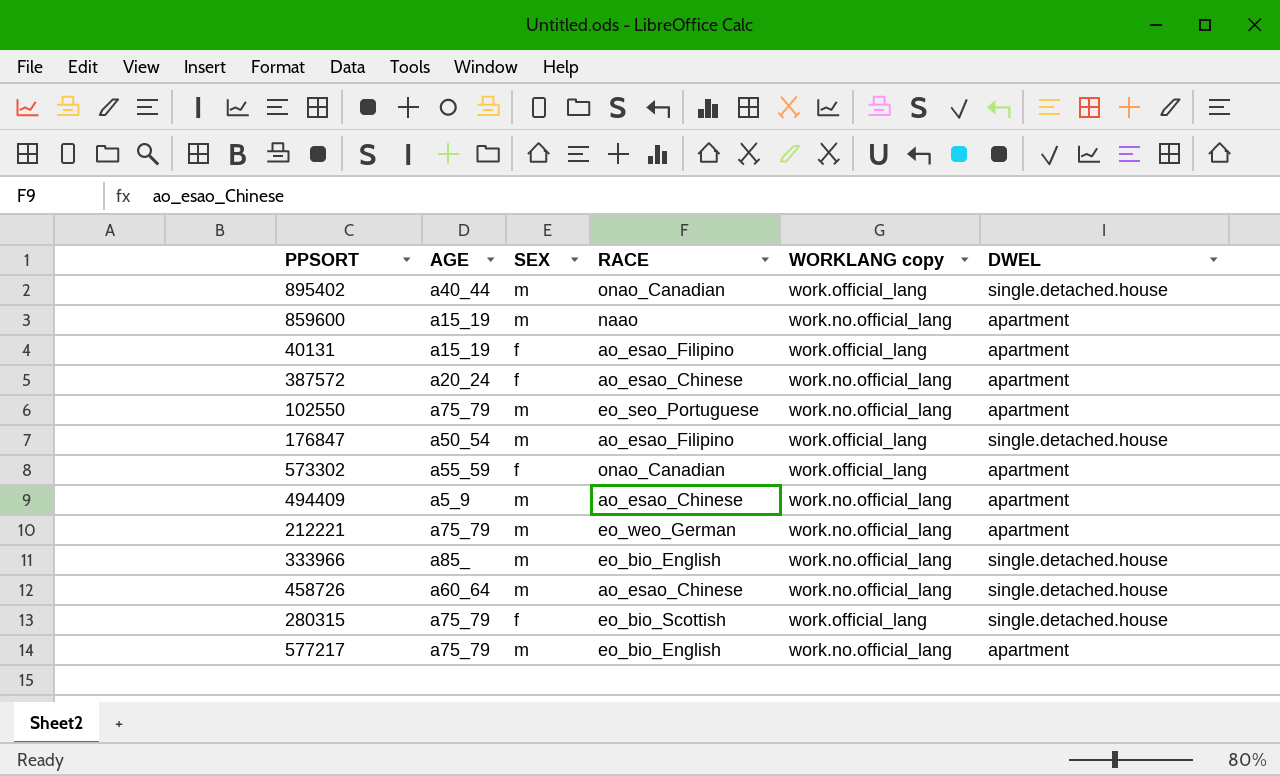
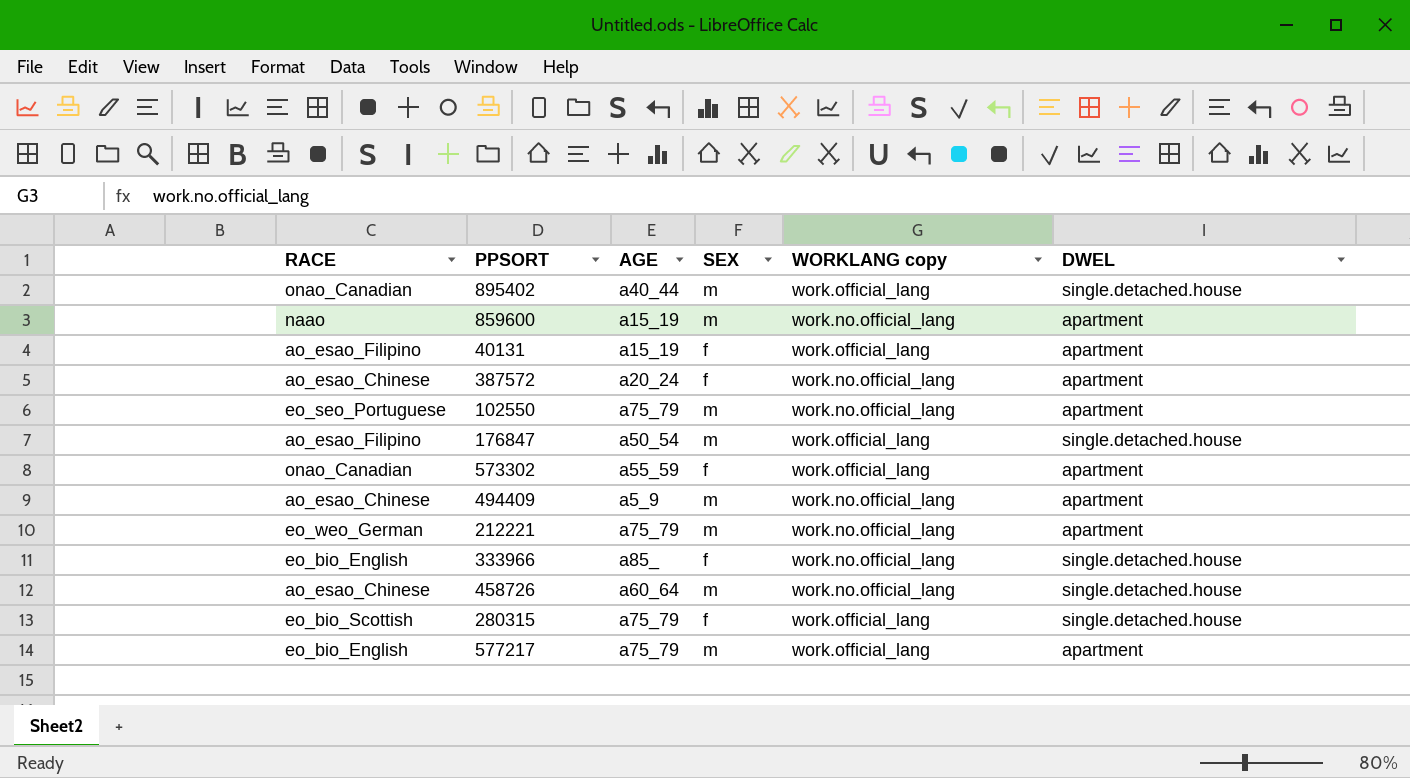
column RACE | position: 4 -> 1
333966 | SEX: m -> f
577217 | WORKLANG copy: work.no.official_lang -> work.official_lang

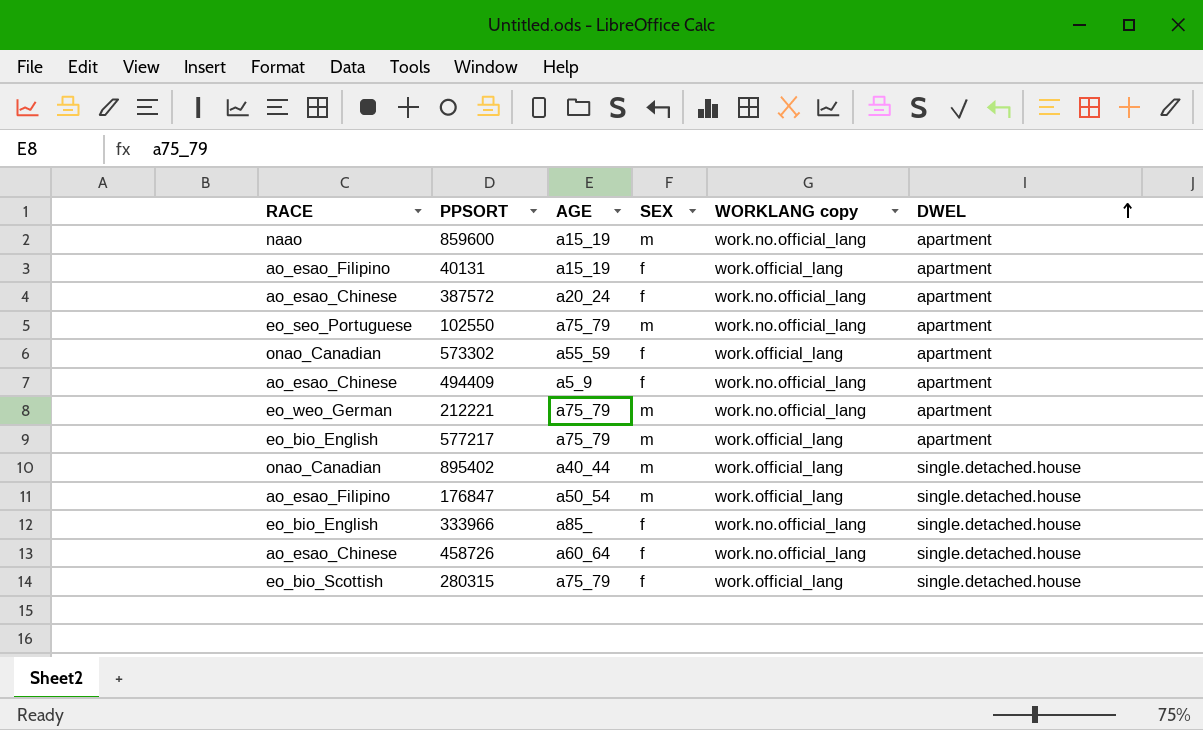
row order: none -> DWEL ascending
494409 | SEX: m -> f
458726 | SEX: m -> f

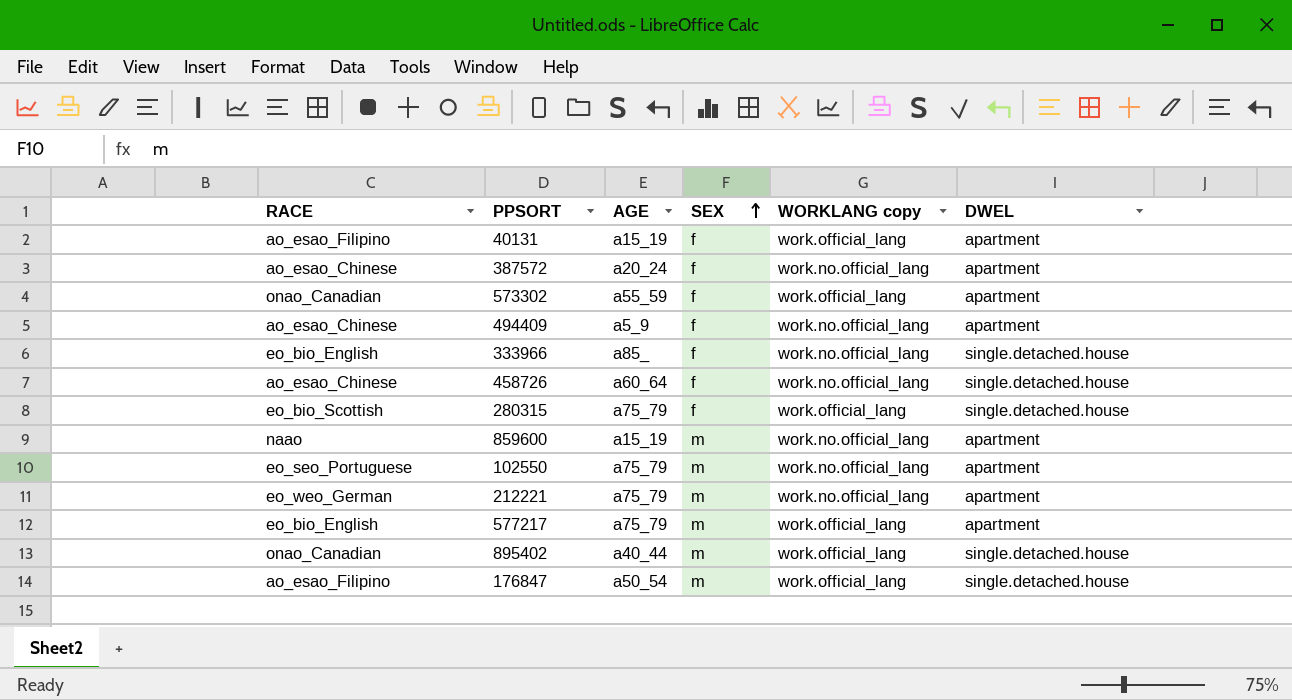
row order: DWEL ascending -> SEX ascending

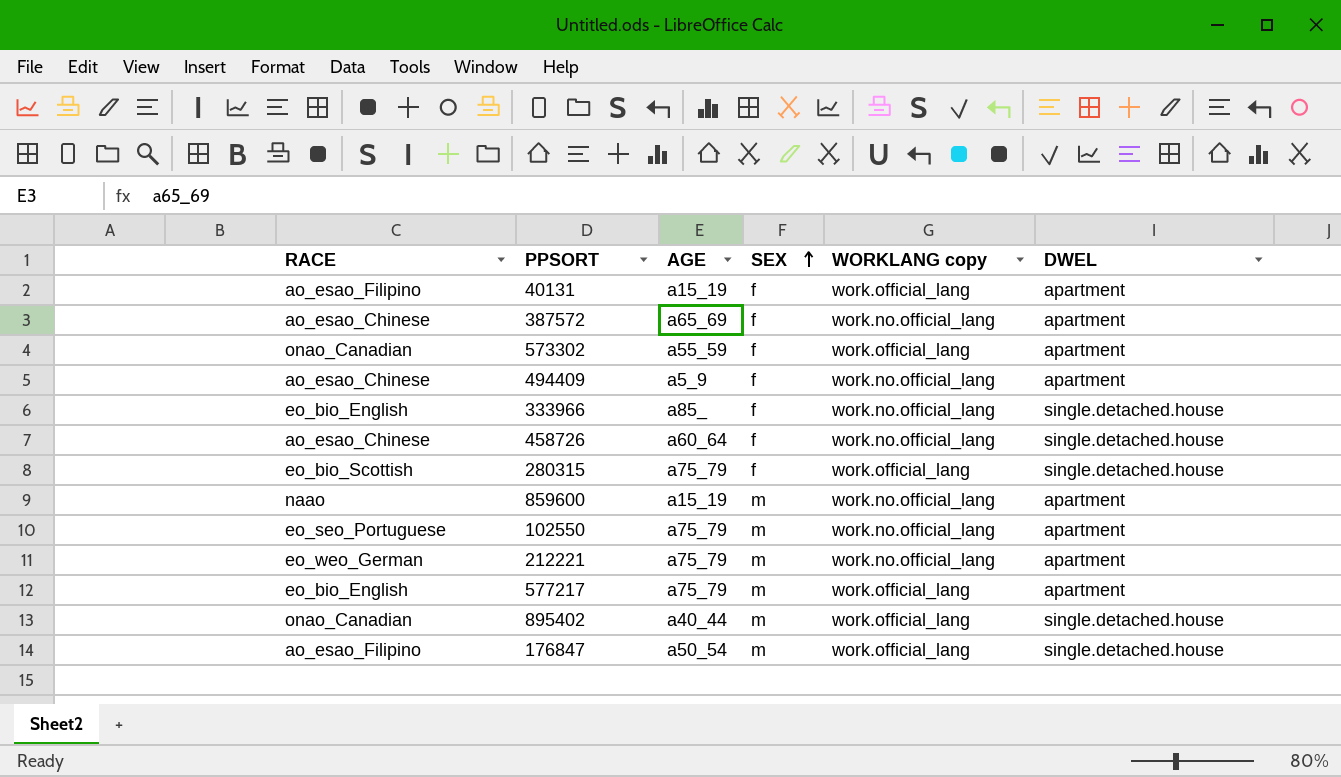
387572 | AGE: a20_24 -> a65_69

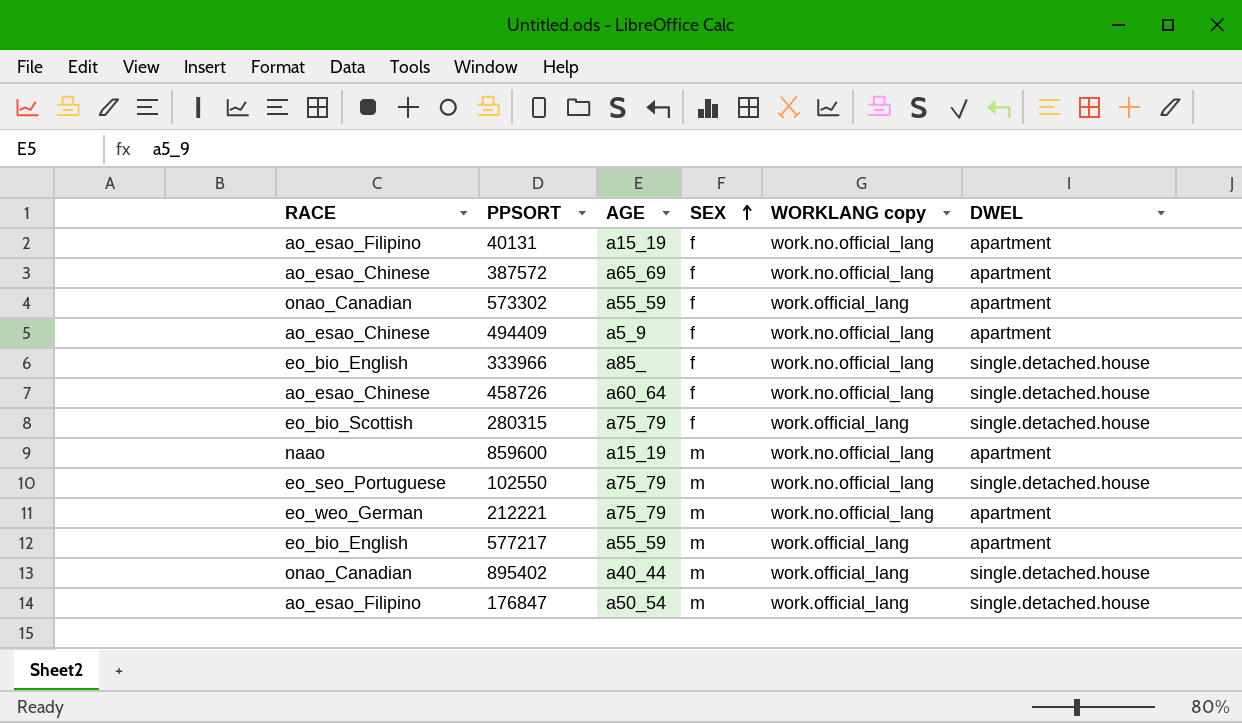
40131 | WORKLANG copy: work.official_lang -> work.no.official_lang
102550 | DWEL: apartment -> single.detached.house
577217 | AGE: a75_79 -> a55_59

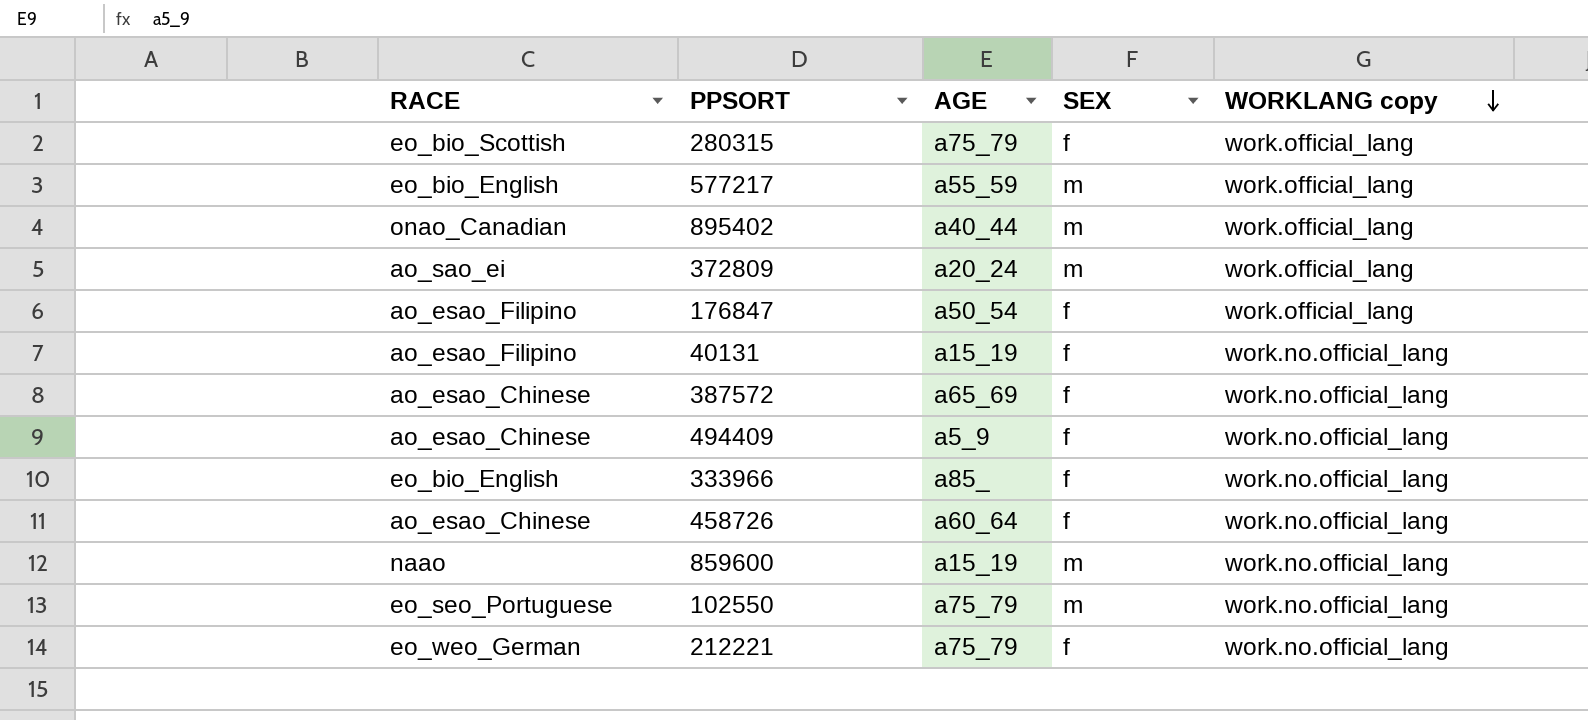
row order: SEX ascending -> WORKLANG copy descending
column DWEL | position: 6 -> none
row 573302: onao_Canadian | a55_59 | f | work.official_lang | apartment -> none
row 372809: none -> ao_sao_ei | a20_24 | m | work.official_lang
176847 | SEX: m -> f
212221 | SEX: m -> f

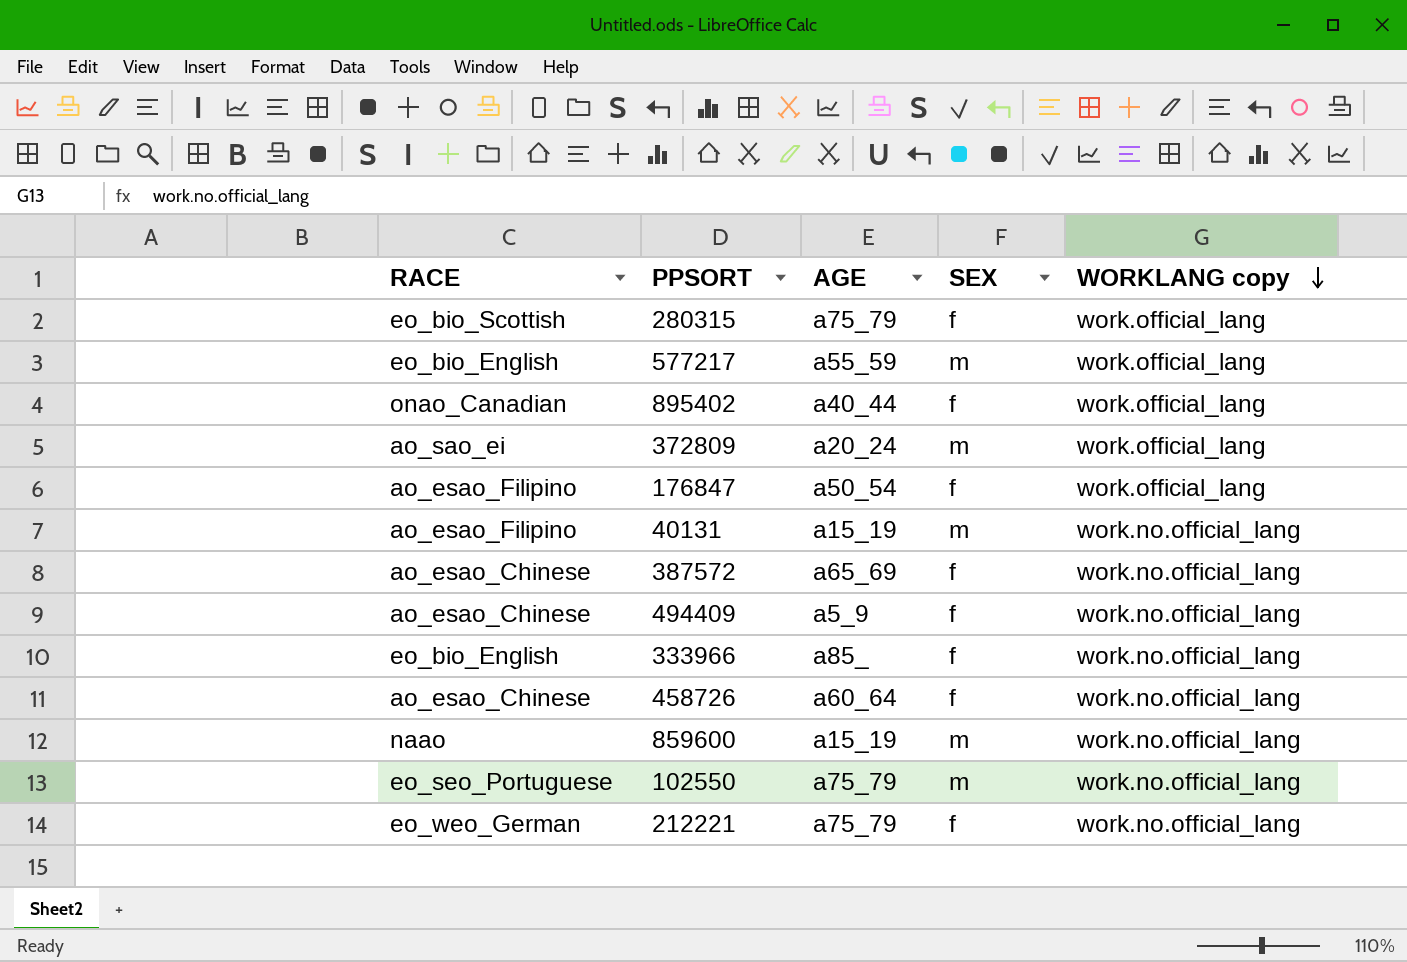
895402 | SEX: m -> f
40131 | SEX: f -> m

